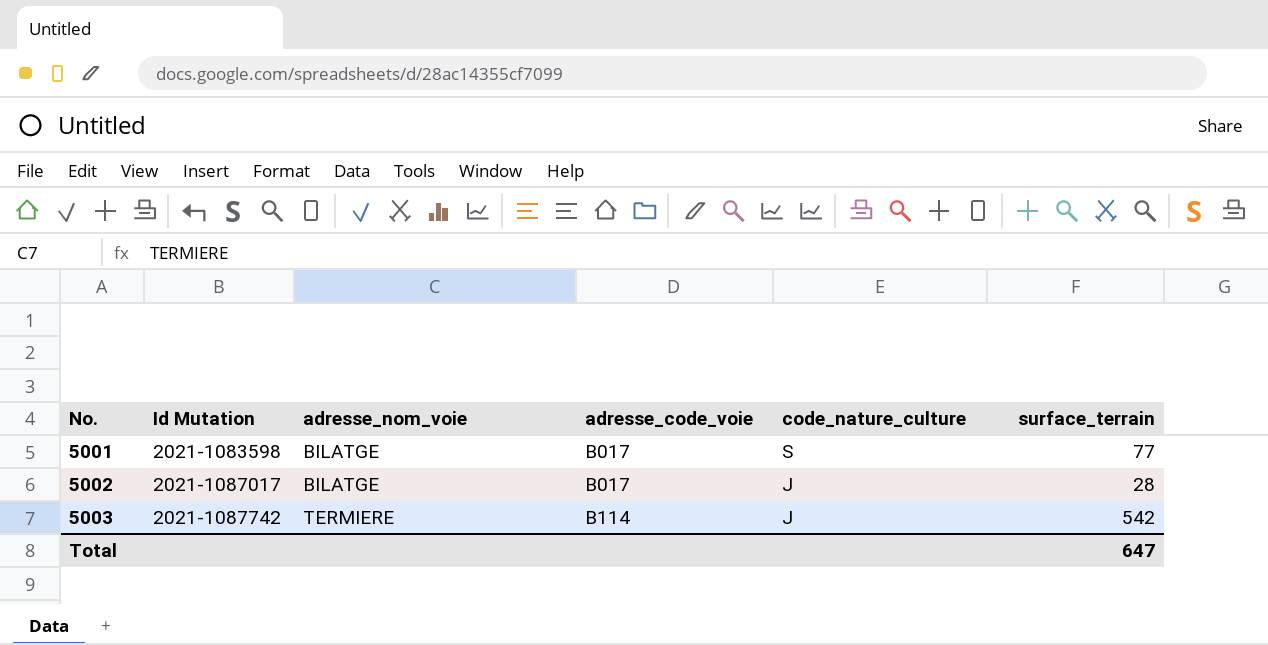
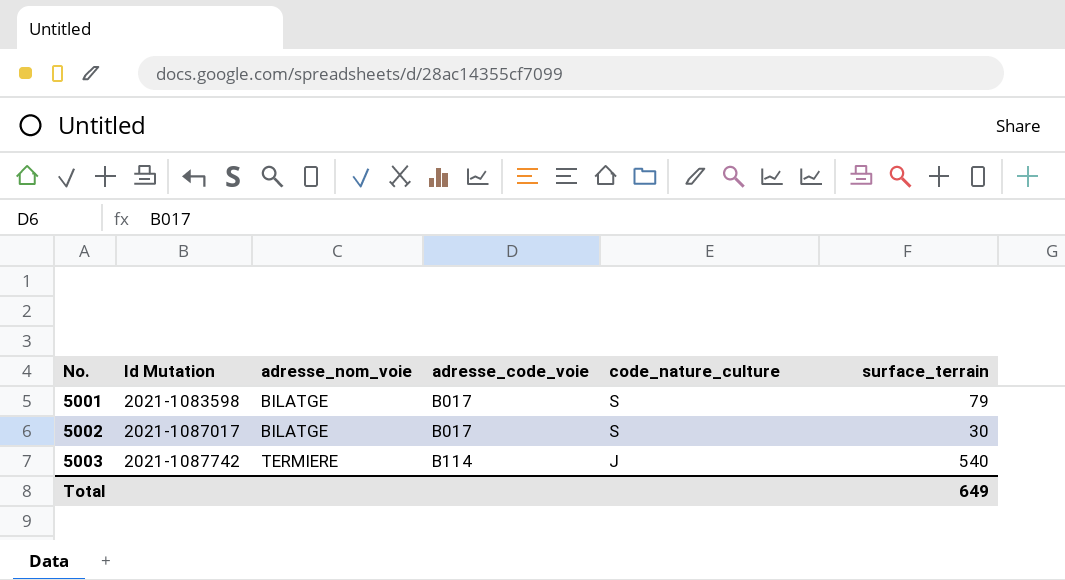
5001 | surface_terrain: 77 -> 79
5002 | code_nature_culture: J -> S
5002 | surface_terrain: 28 -> 30
5003 | surface_terrain: 542 -> 540
Total | surface_terrain: 647 -> 649

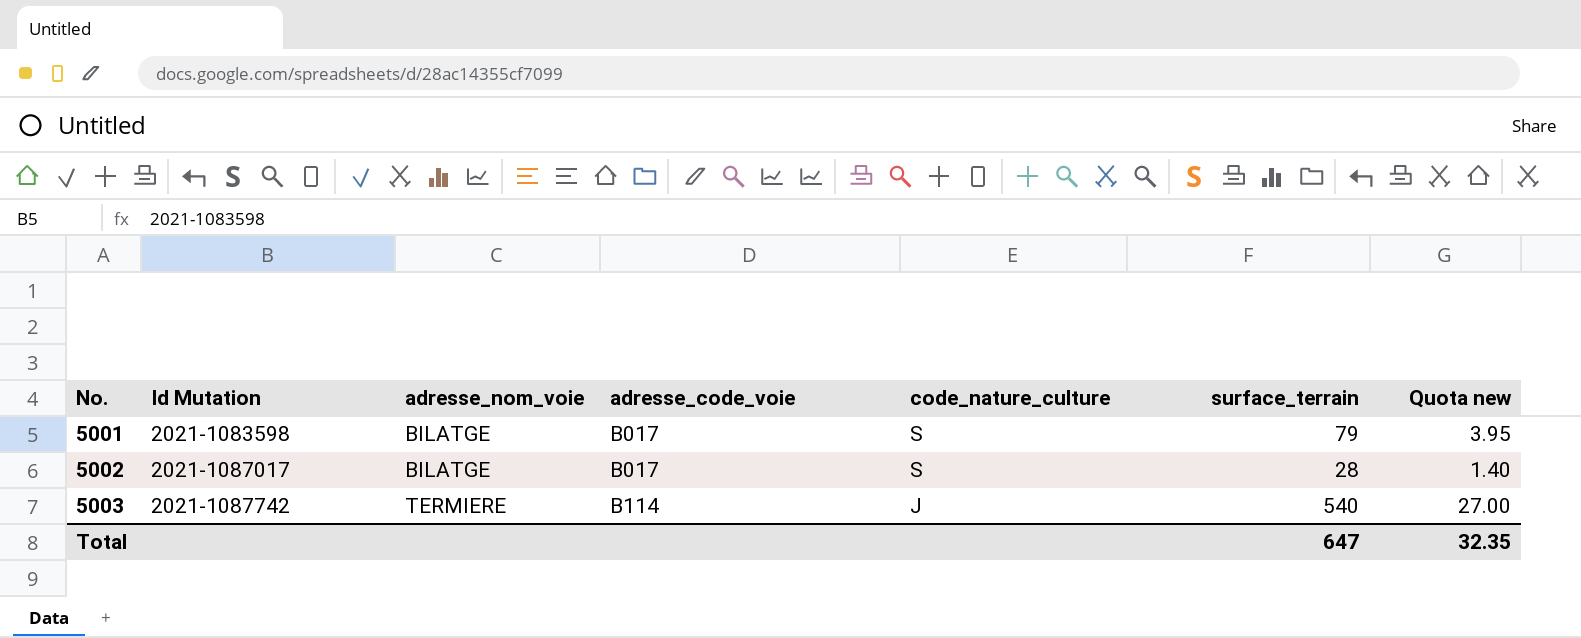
column Quota new | formula: none -> [surface_terrain] * 0.05
5002 | surface_terrain: 30 -> 28
Total | surface_terrain: 649 -> 647

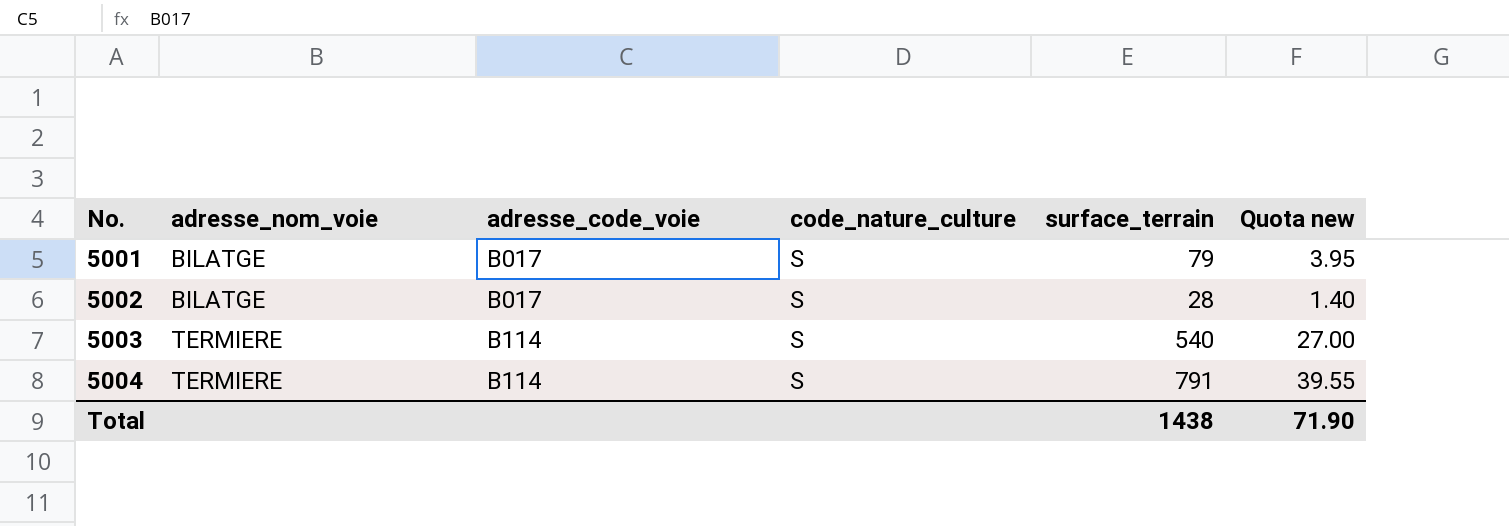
column Id Mutation | position: 2 -> none
5003 | code_nature_culture: J -> S
row 5004: none -> TERMIERE | B114 | S | 791 | 39.55
Total | surface_terrain: 647 -> 1438
Total | Quota new: 32.35 -> 71.90

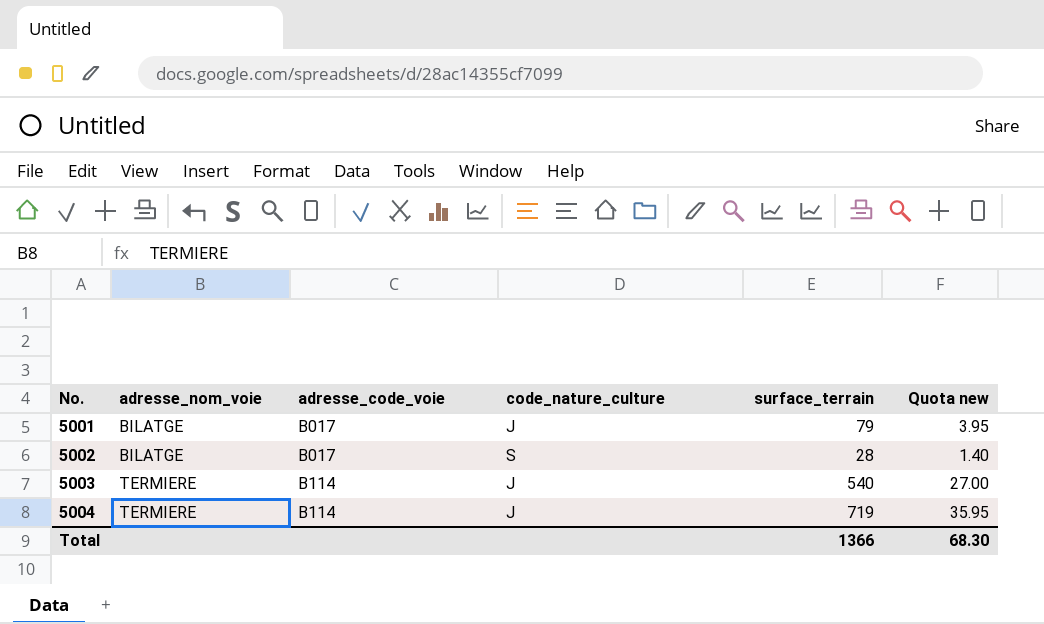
5001 | code_nature_culture: S -> J
5003 | code_nature_culture: S -> J
5004 | code_nature_culture: S -> J
5004 | surface_terrain: 791 -> 719
5004 | Quota new: 39.55 -> 35.95
Total | surface_terrain: 1438 -> 1366
Total | Quota new: 71.90 -> 68.30

